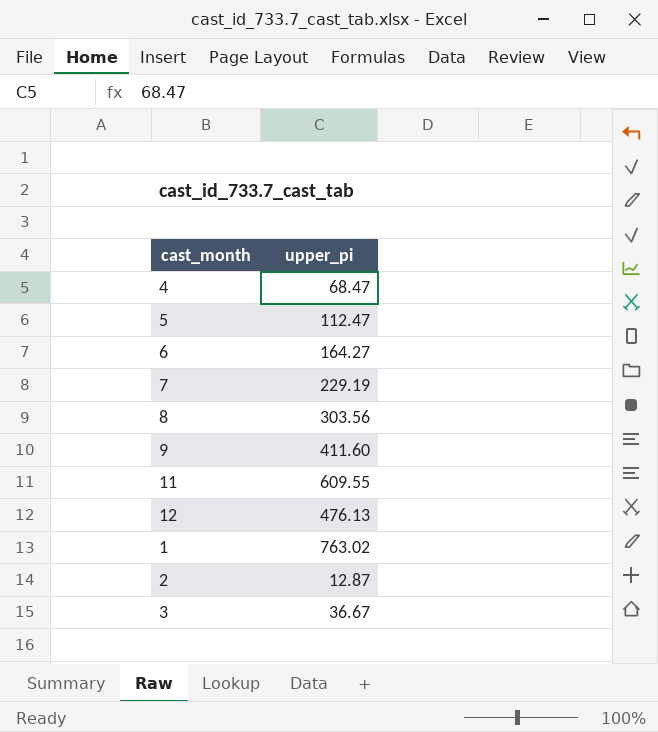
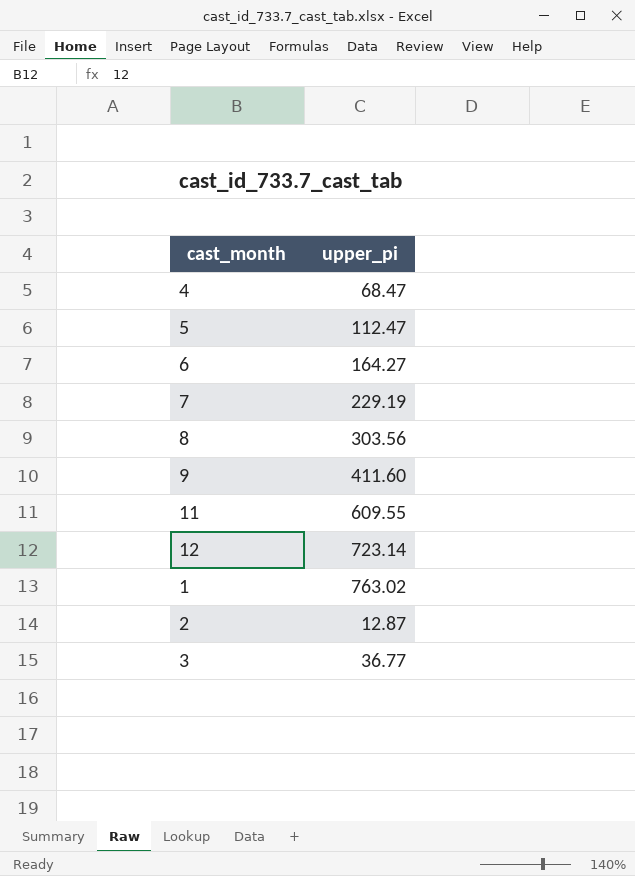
12 | upper_pi: 476.13 -> 723.14
3 | upper_pi: 36.67 -> 36.77

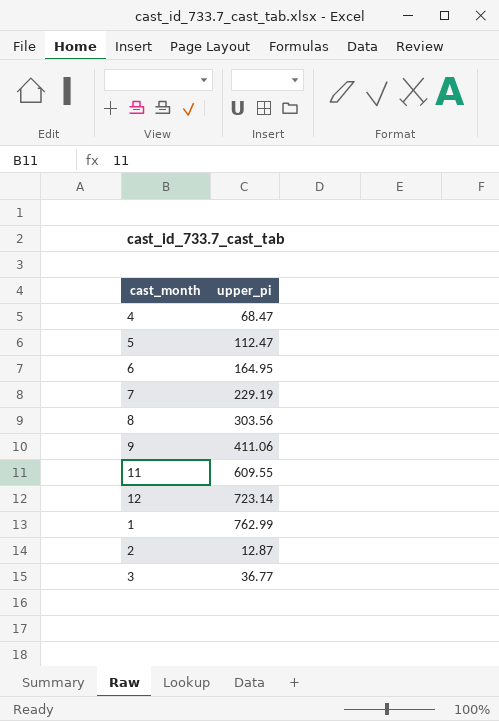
6 | upper_pi: 164.27 -> 164.95
9 | upper_pi: 411.60 -> 411.06
1 | upper_pi: 763.02 -> 762.99

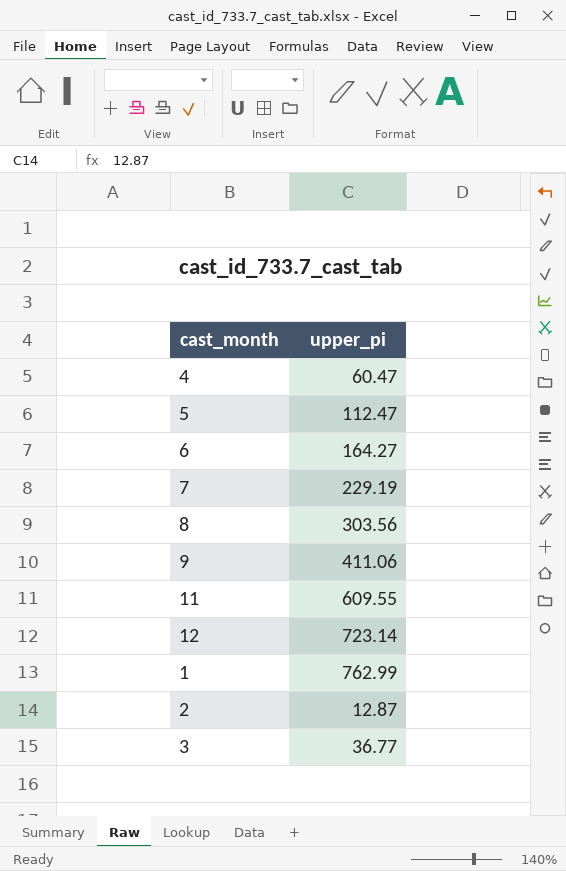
4 | upper_pi: 68.47 -> 60.47
6 | upper_pi: 164.95 -> 164.27

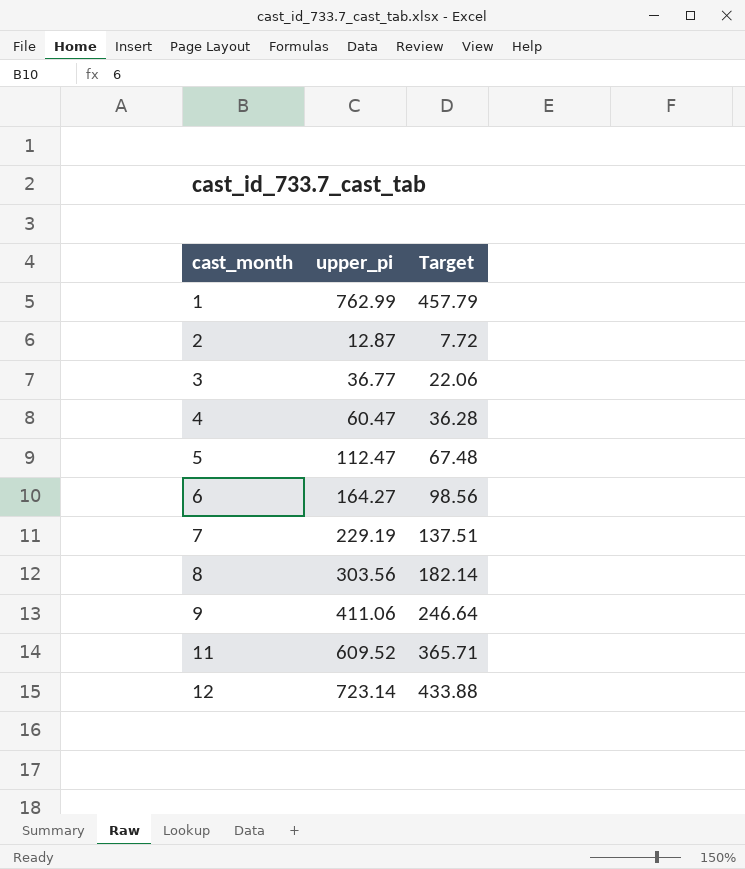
row order: none -> cast_month ascending
column Target | formula: none -> [upper_pi] * 0.6
11 | upper_pi: 609.55 -> 609.52

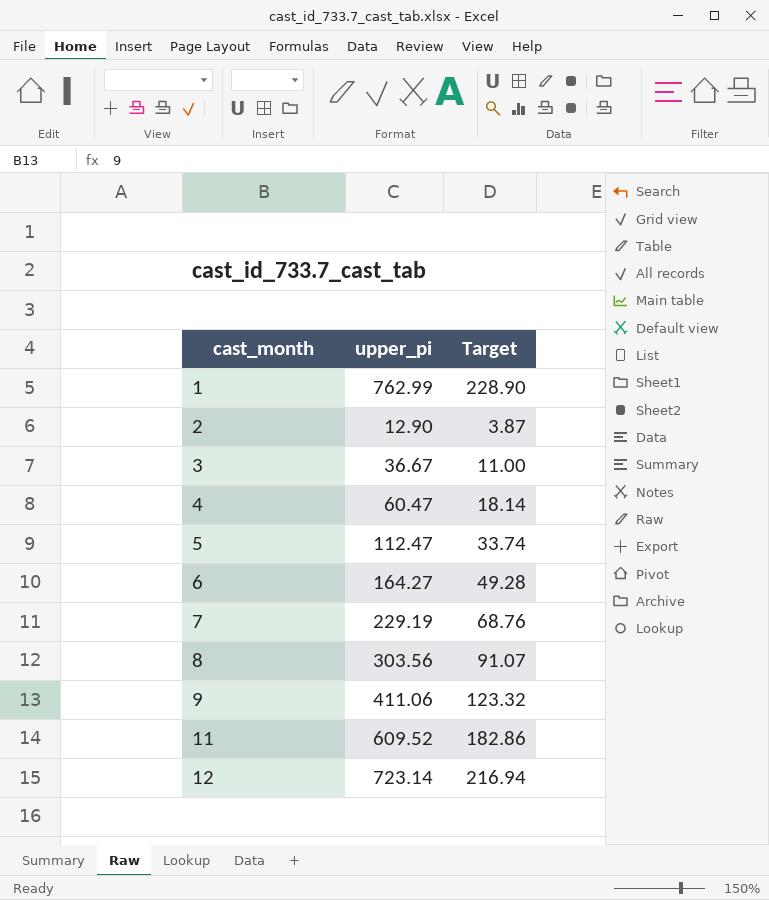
column Target | formula: [upper_pi] * 0.6 -> [upper_pi] * 0.3
2 | upper_pi: 12.87 -> 12.90
3 | upper_pi: 36.77 -> 36.67

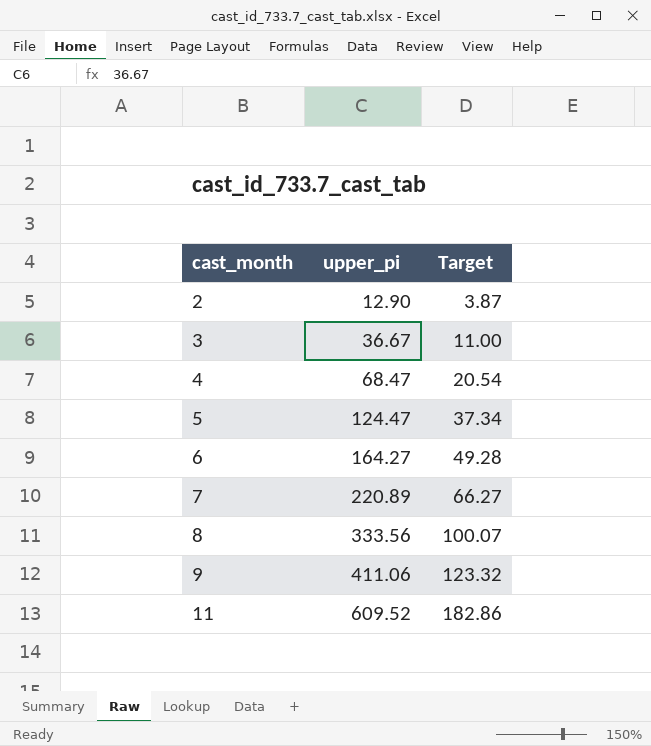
row 1: 762.99 | 228.90 -> none
row 12: 723.14 | 216.94 -> none
4 | upper_pi: 60.47 -> 68.47
4 | Target: 18.14 -> 20.54
5 | upper_pi: 112.47 -> 124.47
5 | Target: 33.74 -> 37.34
7 | upper_pi: 229.19 -> 220.89
7 | Target: 68.76 -> 66.27
8 | upper_pi: 303.56 -> 333.56
8 | Target: 91.07 -> 100.07

